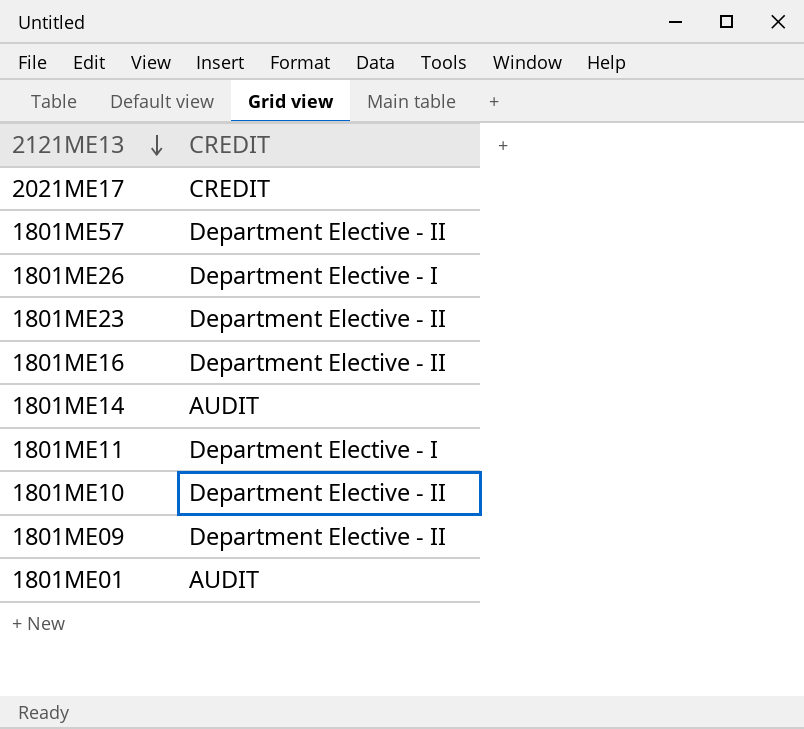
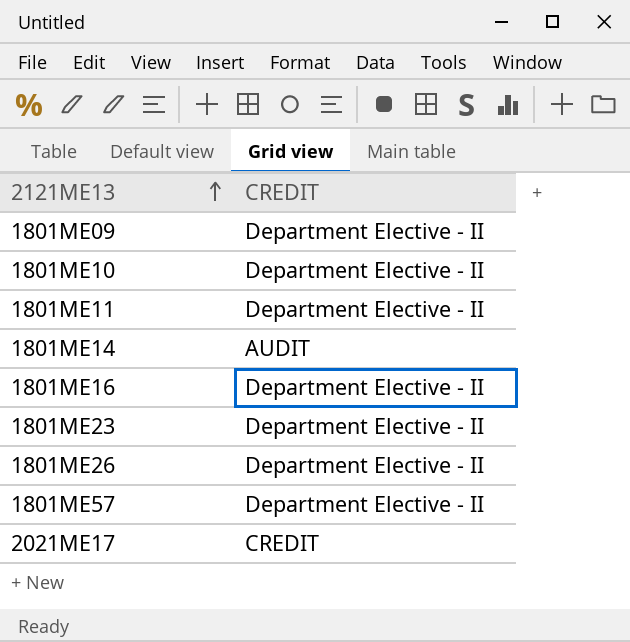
row order: 2121ME13 descending -> 2121ME13 ascending
row 1801ME01: AUDIT -> none
1801ME11 | CREDIT: Department Elective - I -> Department Elective - II
1801ME26 | CREDIT: Department Elective - I -> Department Elective - II

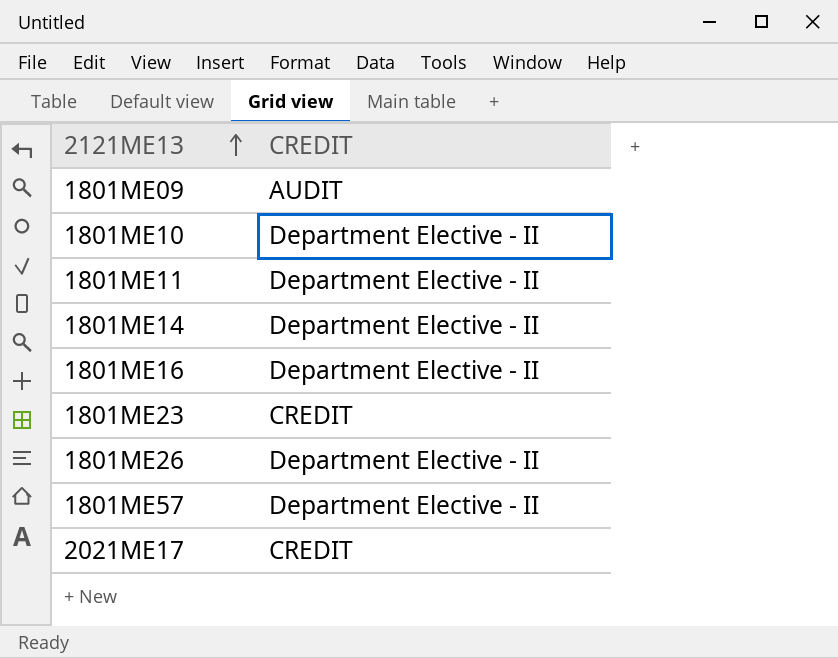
1801ME09 | CREDIT: Department Elective - II -> AUDIT
1801ME14 | CREDIT: AUDIT -> Department Elective - II
1801ME23 | CREDIT: Department Elective - II -> CREDIT

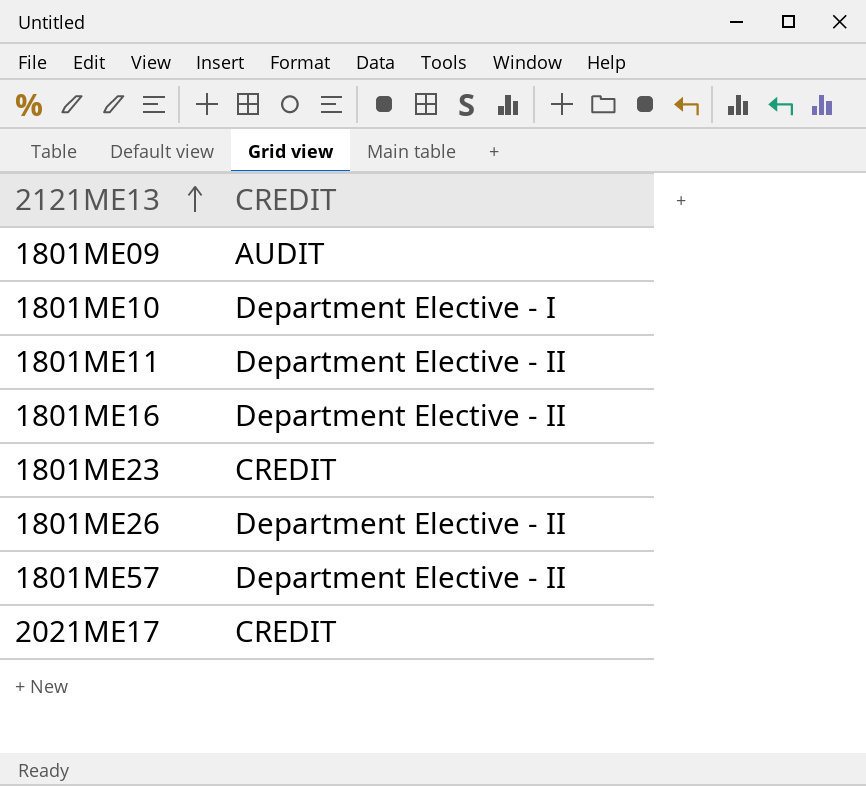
row 1801ME14: Department Elective - II -> none
1801ME10 | CREDIT: Department Elective - II -> Department Elective - I

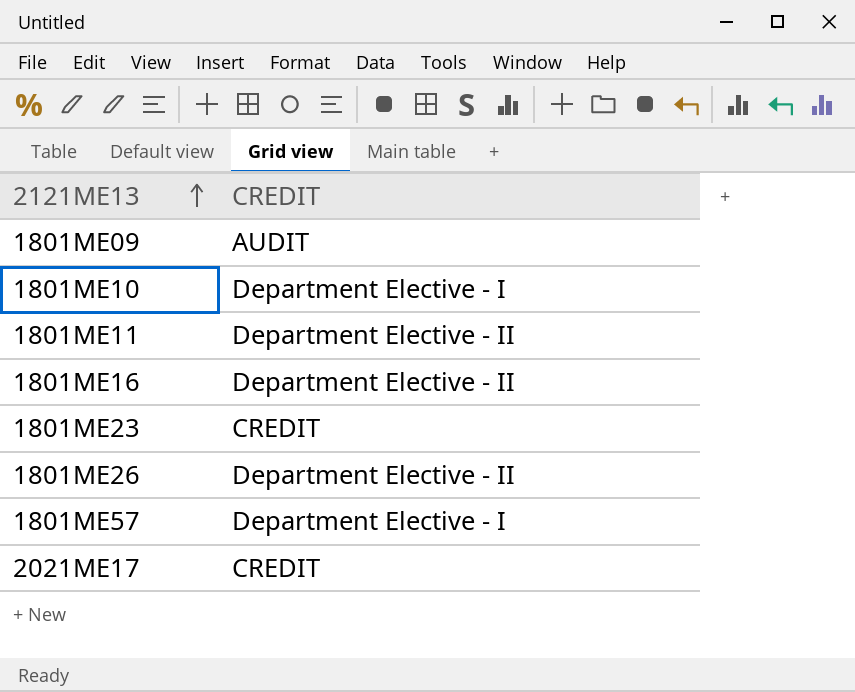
1801ME57 | CREDIT: Department Elective - II -> Department Elective - I

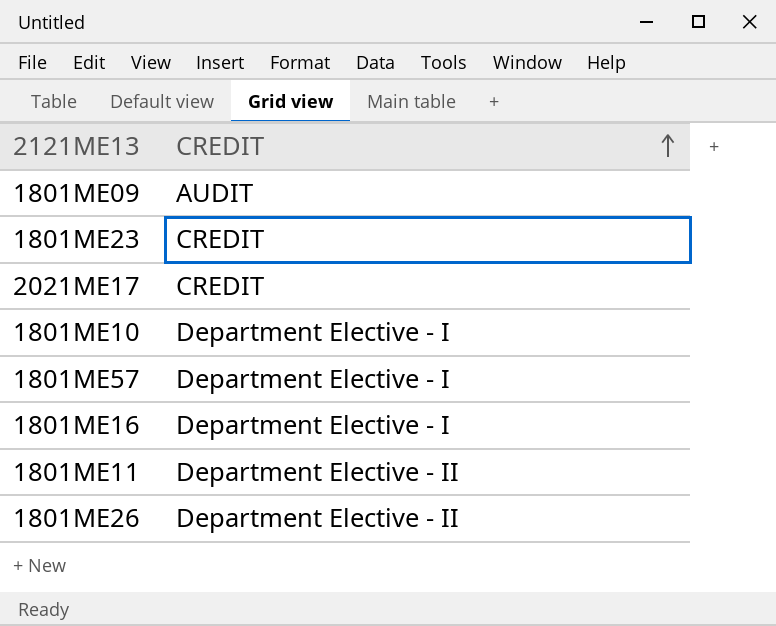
row order: 2121ME13 ascending -> CREDIT ascending
1801ME16 | CREDIT: Department Elective - II -> Department Elective - I

